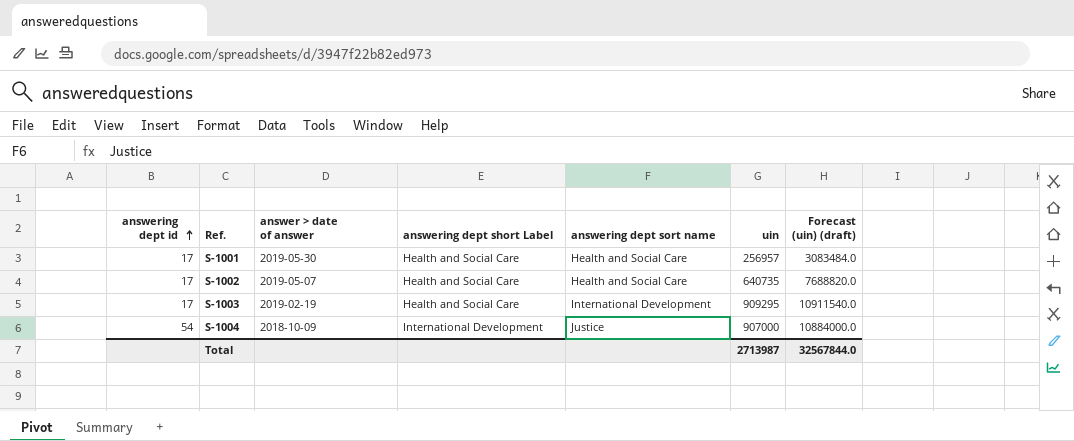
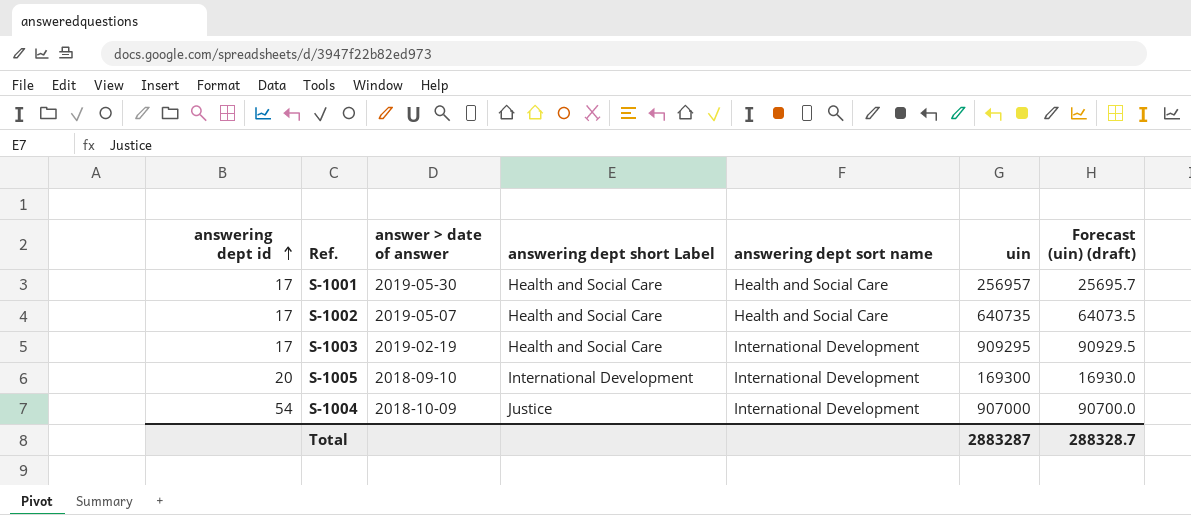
column Forecast (uin) (draft) | formula: [uin] * 12 -> [uin] * 0.1
row S-1005: none -> 20 | 2018-09-10 | International Development | International Development | 169300 | 16930.0
S-1004 | answering dept short Label: International Development -> Justice
S-1004 | answering dept sort name: Justice -> International Development
Total | uin: 2713987 -> 2883287
Total | Forecast (uin) (draft): 32567844.0 -> 288328.7

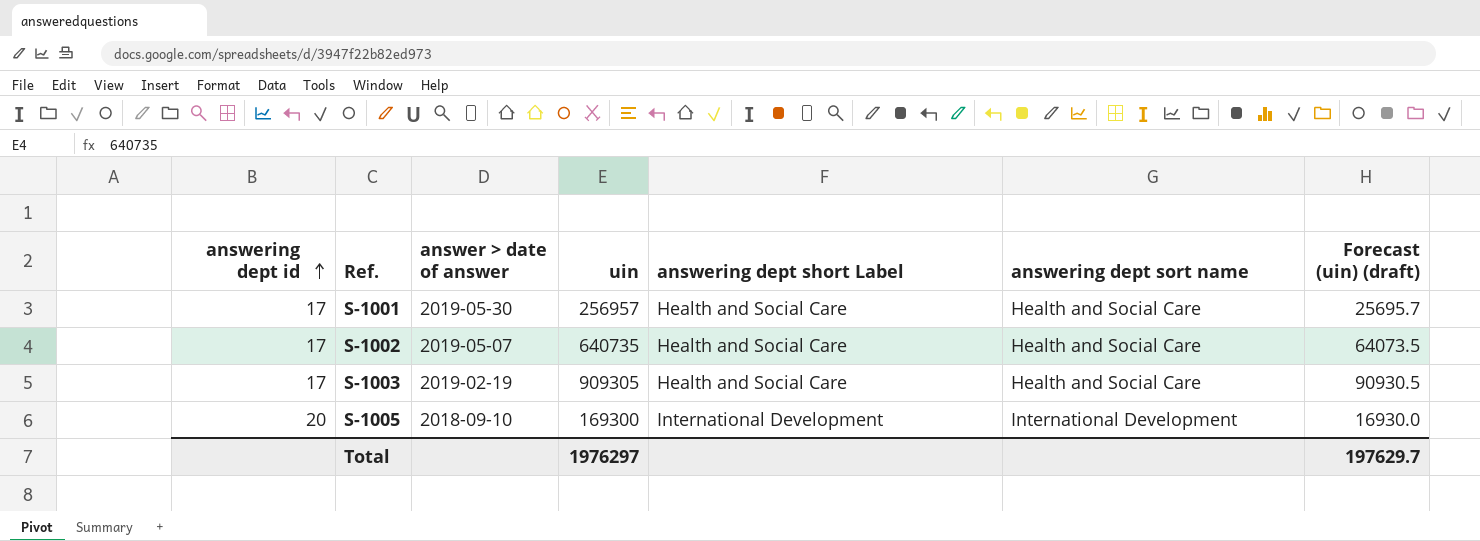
column uin | position: 6 -> 4
row S-1004: 54 | 2018-10-09 | Justice | International Development | 907000 | 90700.0 -> none
S-1003 | uin: 909295 -> 909305
S-1003 | answering dept sort name: International Development -> Health and Social Care
S-1003 | Forecast (uin) (draft): 90929.5 -> 90930.5
Total | uin: 2883287 -> 1976297
Total | Forecast (uin) (draft): 288328.7 -> 197629.7

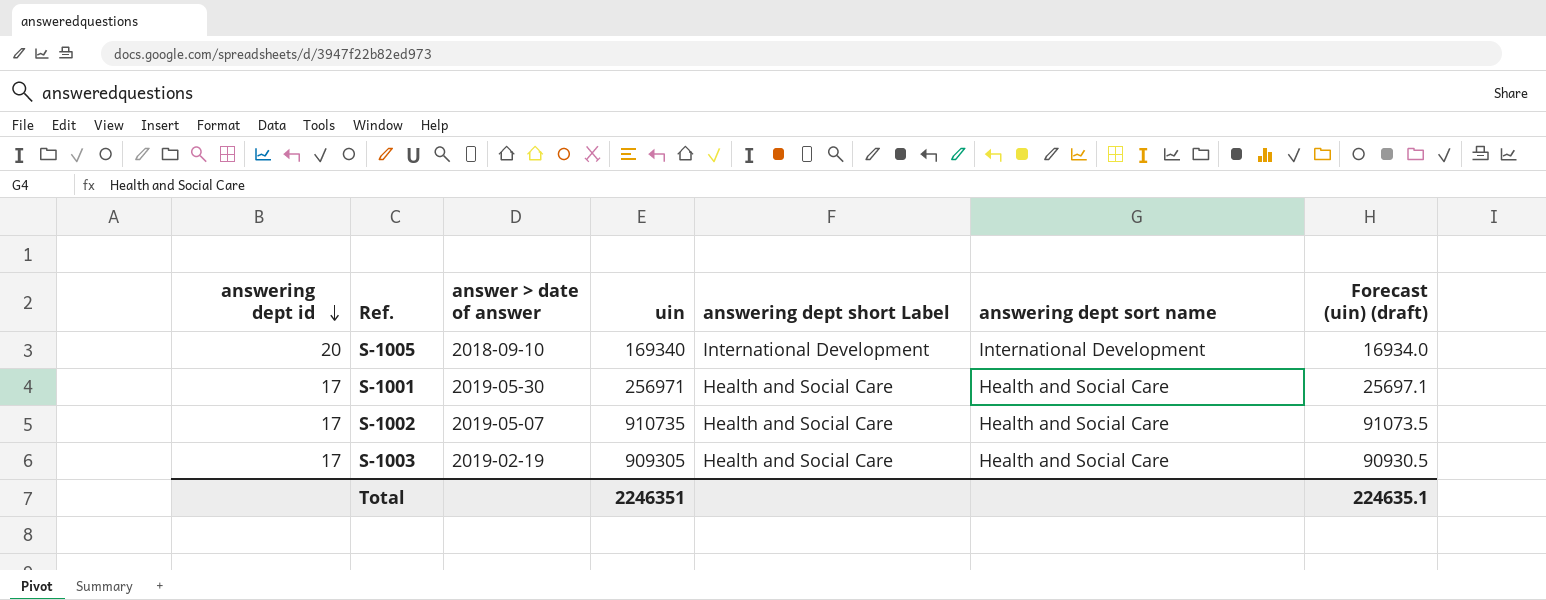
row order: answering dept id ascending -> answering dept id descending
S-1005 | uin: 169300 -> 169340
S-1005 | Forecast (uin) (draft): 16930.0 -> 16934.0
S-1001 | uin: 256957 -> 256971
S-1001 | Forecast (uin) (draft): 25695.7 -> 25697.1
S-1002 | uin: 640735 -> 910735
S-1002 | Forecast (uin) (draft): 64073.5 -> 91073.5
Total | uin: 1976297 -> 2246351
Total | Forecast (uin) (draft): 197629.7 -> 224635.1

